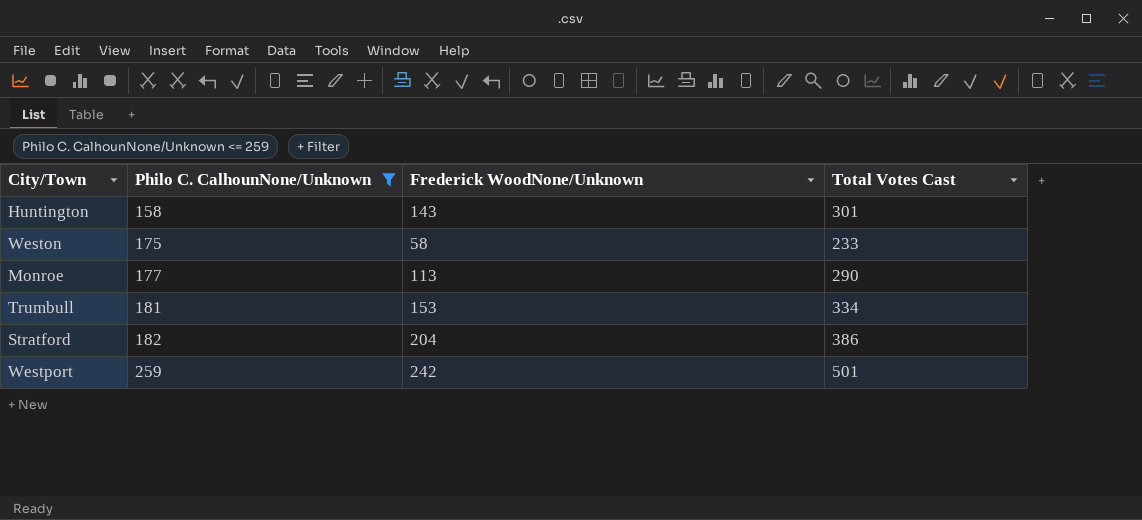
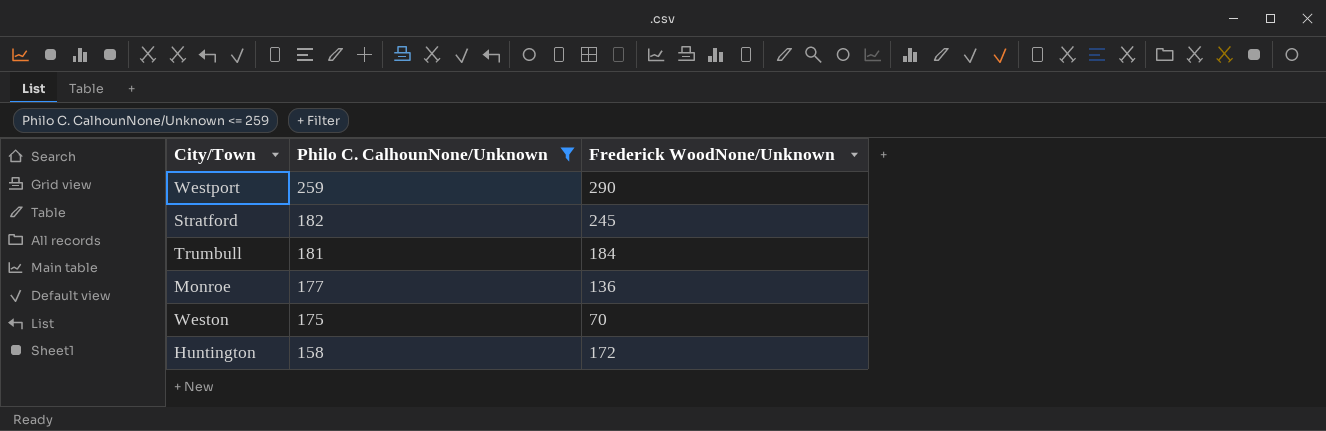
row order: Philo C. CalhounNone/Unknown ascending -> Philo C. CalhounNone/Unknown descending
column Total Votes Cast | formula: [Philo C. CalhounNone/Unknown] + [Frederick WoodNone/Unknown] -> none
Westport | Frederick WoodNone/Unknown: 242 -> 290
Stratford | Frederick WoodNone/Unknown: 204 -> 245
Trumbull | Frederick WoodNone/Unknown: 153 -> 184
Monroe | Frederick WoodNone/Unknown: 113 -> 136
Weston | Frederick WoodNone/Unknown: 58 -> 70
Huntington | Frederick WoodNone/Unknown: 143 -> 172

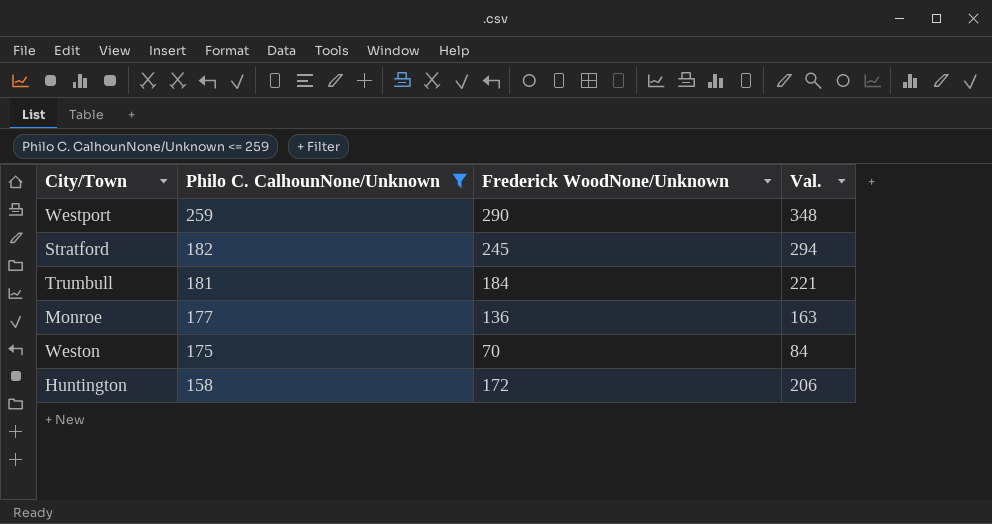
column Val. | formula: none -> [Frederick WoodNone/Unknown] * 1.2

